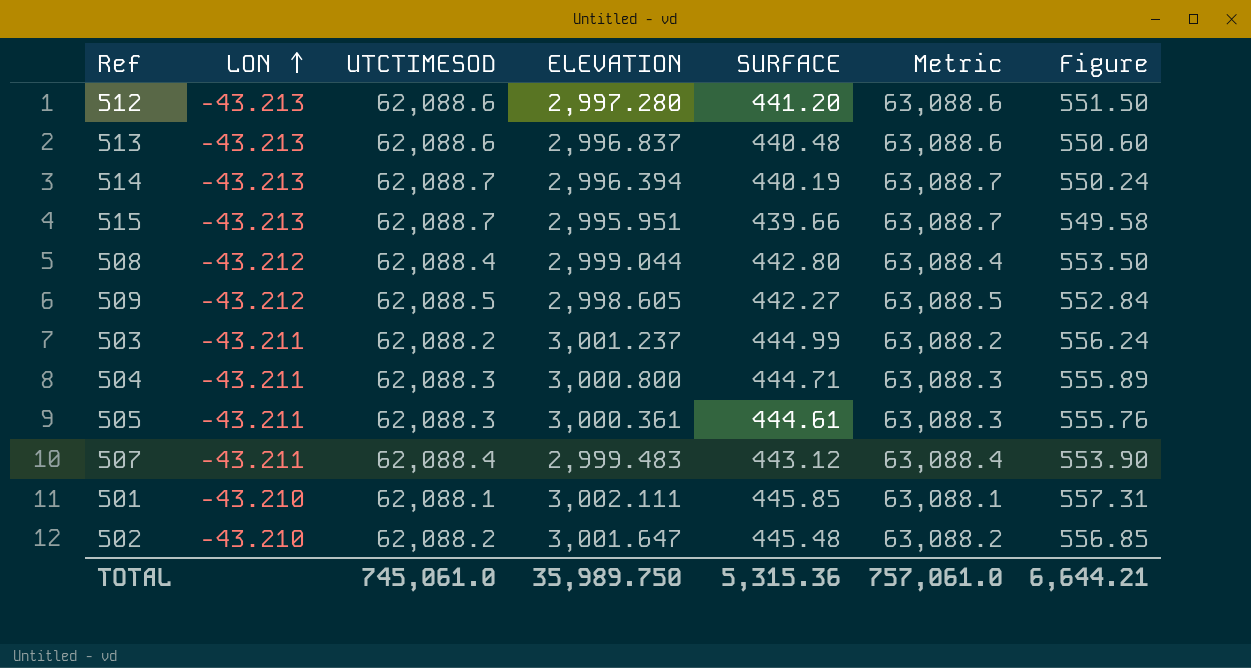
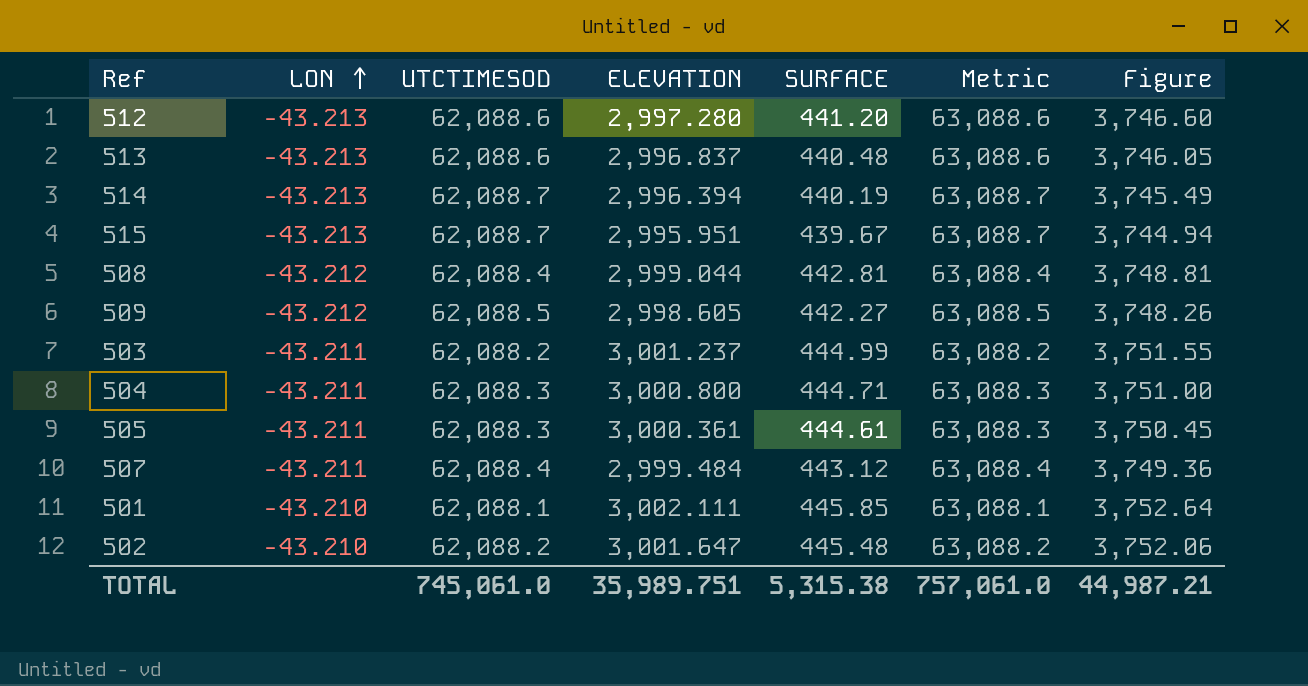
column Figure | formula: [SURFACE] * 1.25 -> [ELEVATION] * 1.25
515 | SURFACE: 439.66 -> 439.67
508 | SURFACE: 442.80 -> 442.81
507 | ELEVATION: 2,999.483 -> 2,999.484
TOTAL | ELEVATION: 35,989.750 -> 35,989.751
TOTAL | SURFACE: 5,315.36 -> 5,315.38
TOTAL | Figure: 6,644.21 -> 44,987.21

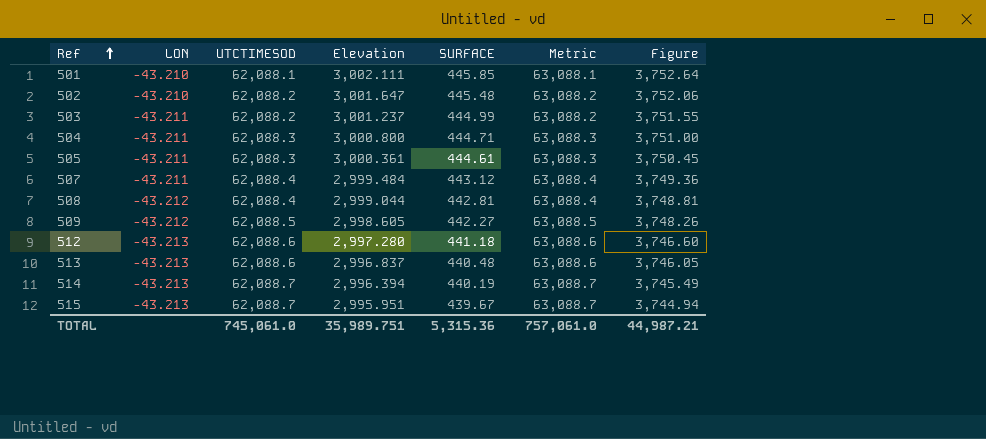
row order: LON ascending -> Ref ascending
column name: ELEVATION -> Elevation
512 | SURFACE: 441.20 -> 441.18
TOTAL | SURFACE: 5,315.38 -> 5,315.36

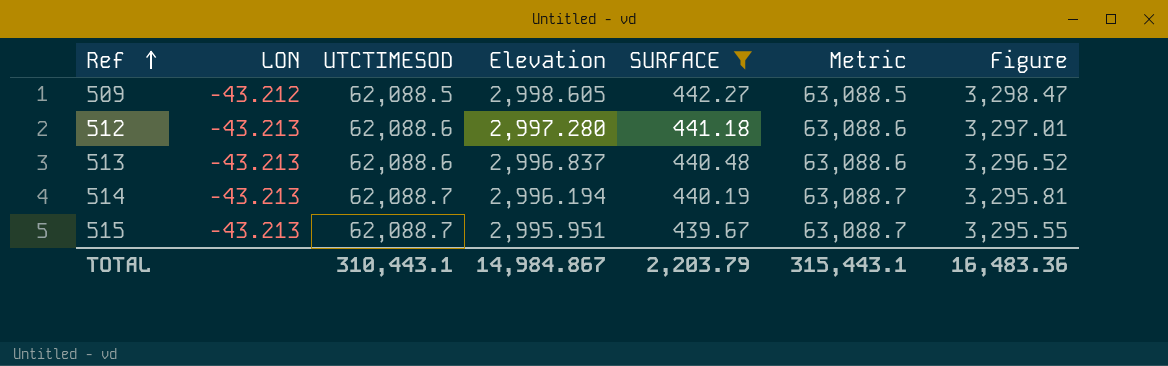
filter: none -> SURFACE <= 442.27
column Figure | formula: [Elevation] * 1.25 -> [Elevation] * 1.1
514 | Elevation: 2,996.394 -> 2,996.194
TOTAL | UTCTIMESOD: 745,061.0 -> 310,443.1
TOTAL | Elevation: 35,989.751 -> 14,984.867
TOTAL | SURFACE: 5,315.36 -> 2,203.79
TOTAL | Metric: 757,061.0 -> 315,443.1
TOTAL | Figure: 44,987.21 -> 16,483.36

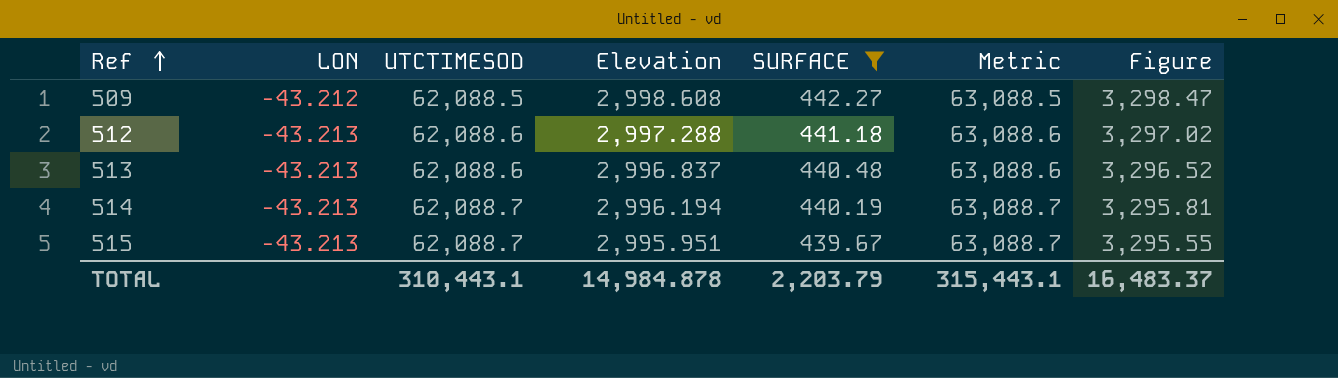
509 | Elevation: 2,998.605 -> 2,998.608
512 | Elevation: 2,997.280 -> 2,997.288
512 | Figure: 3,297.01 -> 3,297.02
TOTAL | Elevation: 14,984.867 -> 14,984.878
TOTAL | Figure: 16,483.36 -> 16,483.37

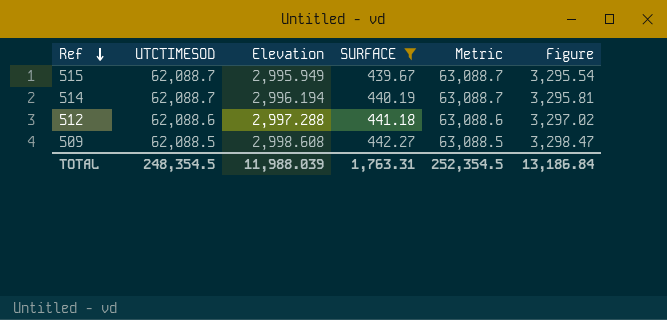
row order: Ref ascending -> Ref descending
column LON | position: 2 -> none
row 513: -43.213 | 62,088.6 | 2,996.837 | 440.48 | 63,088.6 | 3,296.52 -> none
515 | Elevation: 2,995.951 -> 2,995.949
515 | Figure: 3,295.55 -> 3,295.54
TOTAL | UTCTIMESOD: 310,443.1 -> 248,354.5
TOTAL | Elevation: 14,984.878 -> 11,988.039
TOTAL | SURFACE: 2,203.79 -> 1,763.31
TOTAL | Metric: 315,443.1 -> 252,354.5
TOTAL | Figure: 16,483.37 -> 13,186.84

